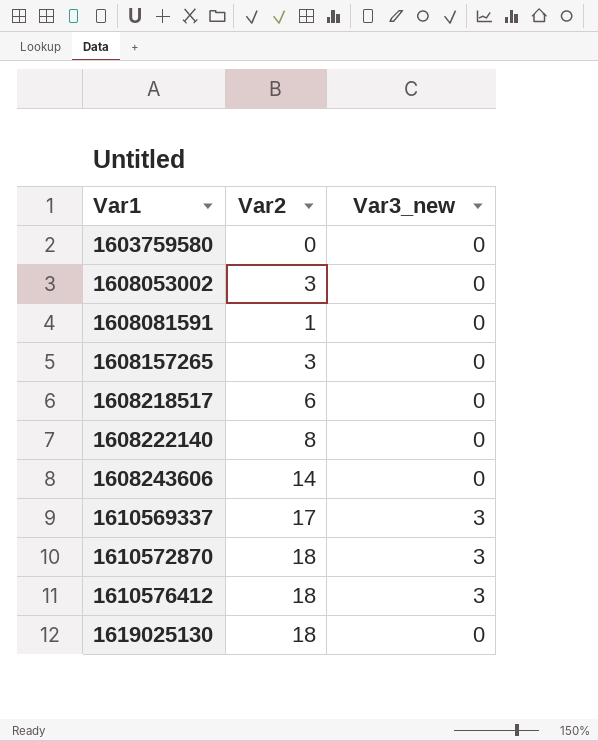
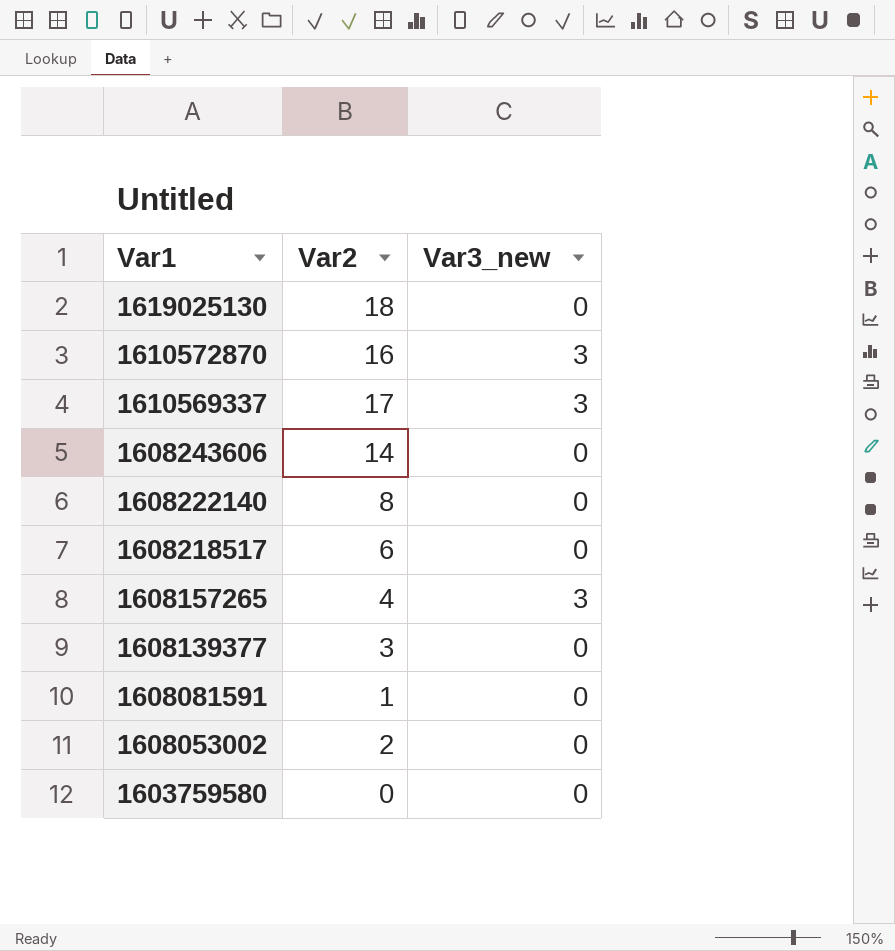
row order: Var1 ascending -> Var1 descending
row 1610576412: 18 | 3 -> none
1610572870 | Var2: 18 -> 16
1608157265 | Var2: 3 -> 4
1608157265 | Var3_new: 0 -> 3
row 1608139377: none -> 3 | 0
1608053002 | Var2: 3 -> 2

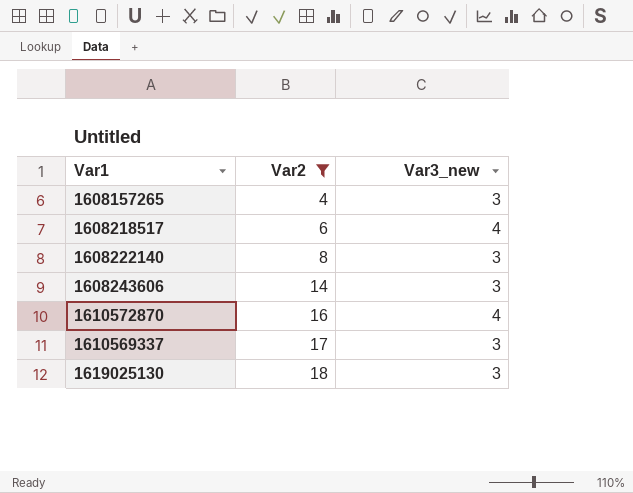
filter: none -> Var2 >= 4
row order: Var1 descending -> Var2 ascending
1608218517 | Var3_new: 0 -> 4
1608222140 | Var3_new: 0 -> 3
1608243606 | Var3_new: 0 -> 3
1610572870 | Var3_new: 3 -> 4
1619025130 | Var3_new: 0 -> 3

